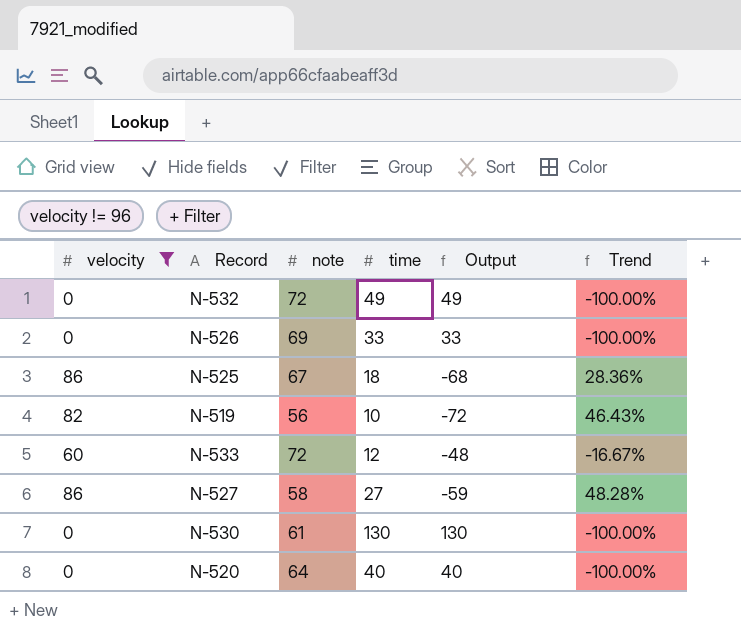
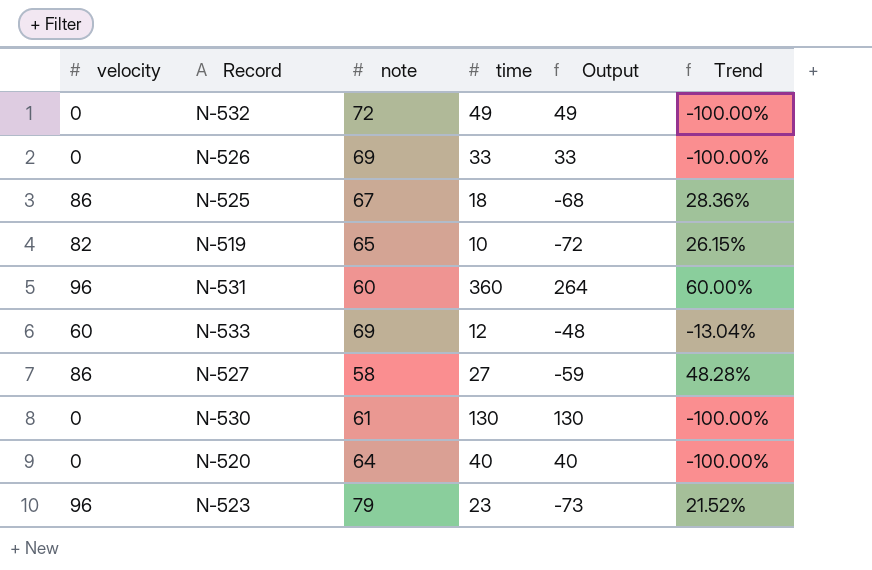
filter: velocity != 96 -> none
N-519 | note: 56 -> 65
N-519 | Trend: 46.43% -> 26.15%
N-533 | note: 72 -> 69
N-533 | Trend: -16.67% -> -13.04%

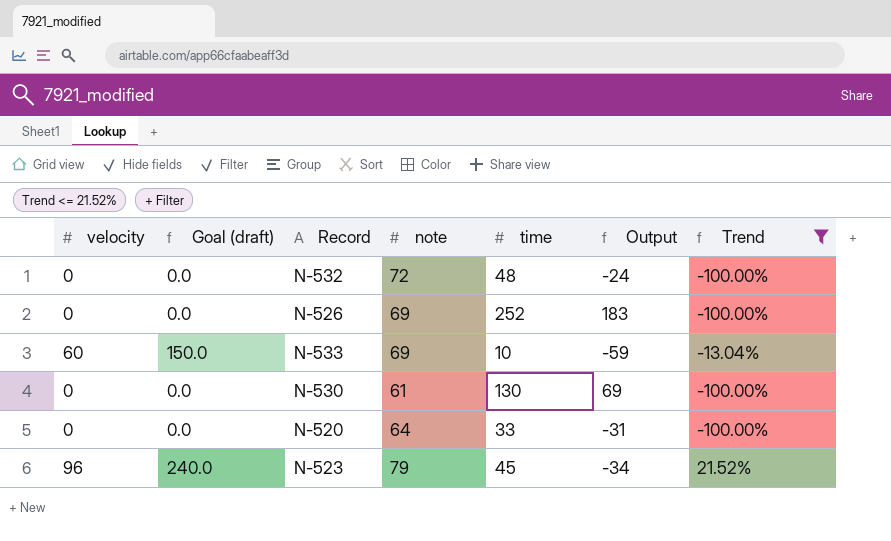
filter: none -> Trend <= 21.52%
column Goal (draft) | formula: none -> [velocity] * 2.5
column Output | formula: [time] - [velocity] -> [time] - [note]
N-532 | time: 49 -> 48
N-526 | time: 33 -> 252
N-533 | time: 12 -> 10
N-520 | time: 40 -> 33
N-523 | time: 23 -> 45

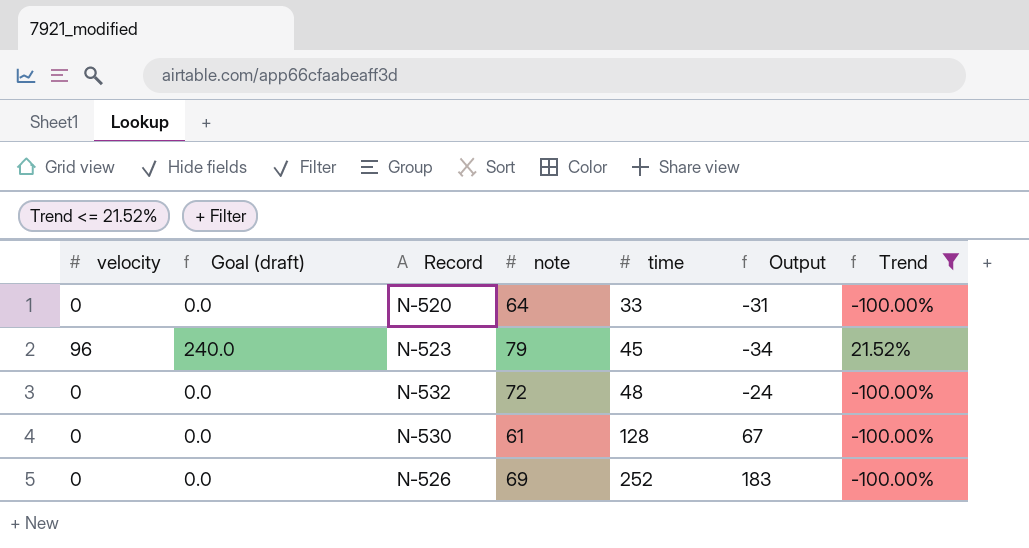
row order: none -> time ascending
row N-533: 60 | 150.0 | 69 | 10 | -59 | -13.04% -> none
N-530 | time: 130 -> 128
N-530 | Output: 69 -> 67

